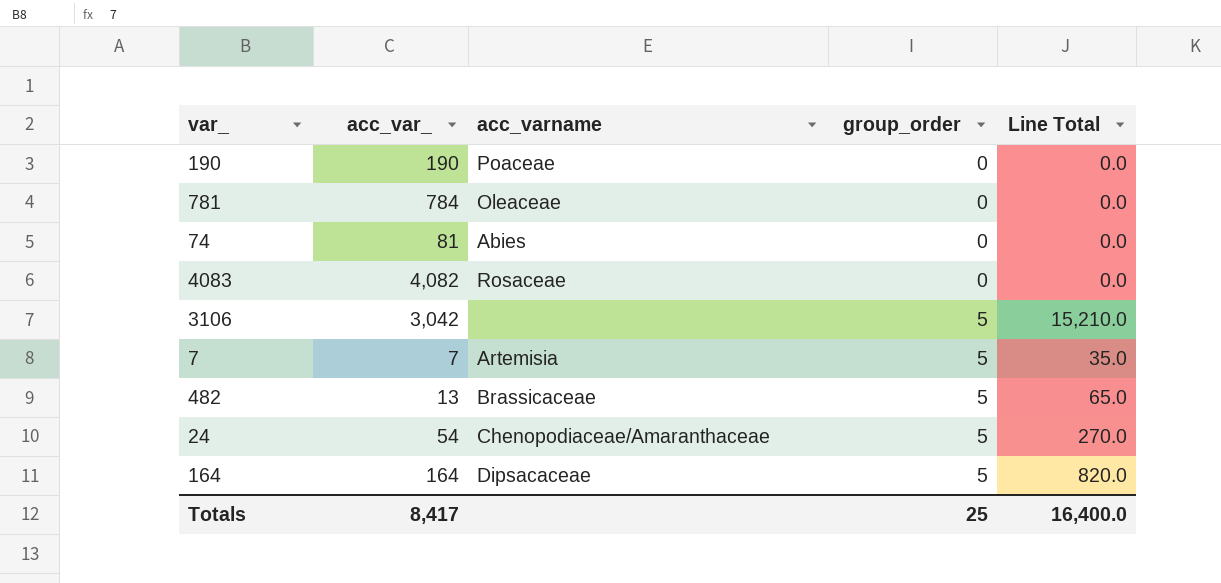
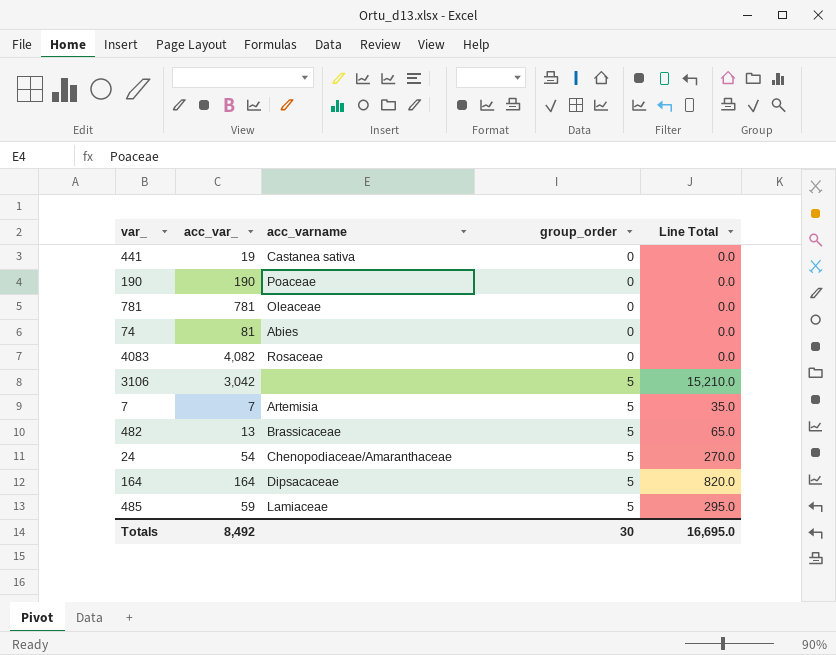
row 441: none -> 19 | Castanea sativa | 0 | 0.0
781 | acc_var_: 784 -> 781
row 485: none -> 59 | Lamiaceae | 5 | 295.0
Totals | acc_var_: 8,417 -> 8,492
Totals | group_order: 25 -> 30
Totals | Line Total: 16,400.0 -> 16,695.0

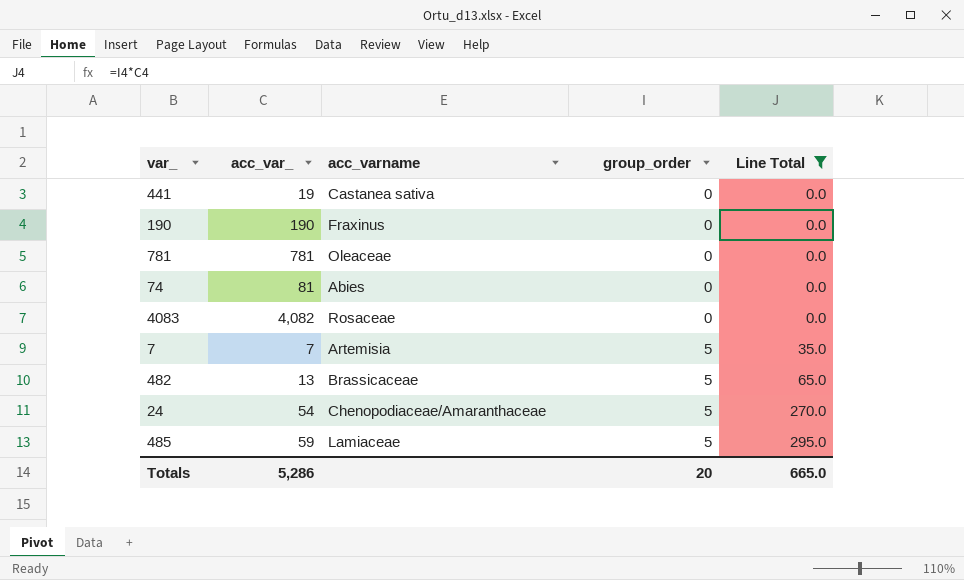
filter: none -> Line Total <= 295.0
190 | acc_varname: Poaceae -> Fraxinus
Totals | acc_var_: 8,492 -> 5,286
Totals | group_order: 30 -> 20
Totals | Line Total: 16,695.0 -> 665.0

